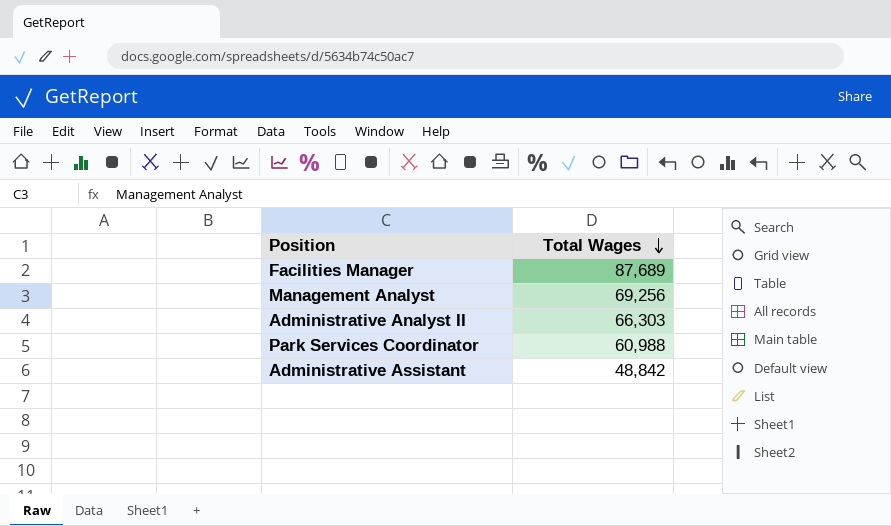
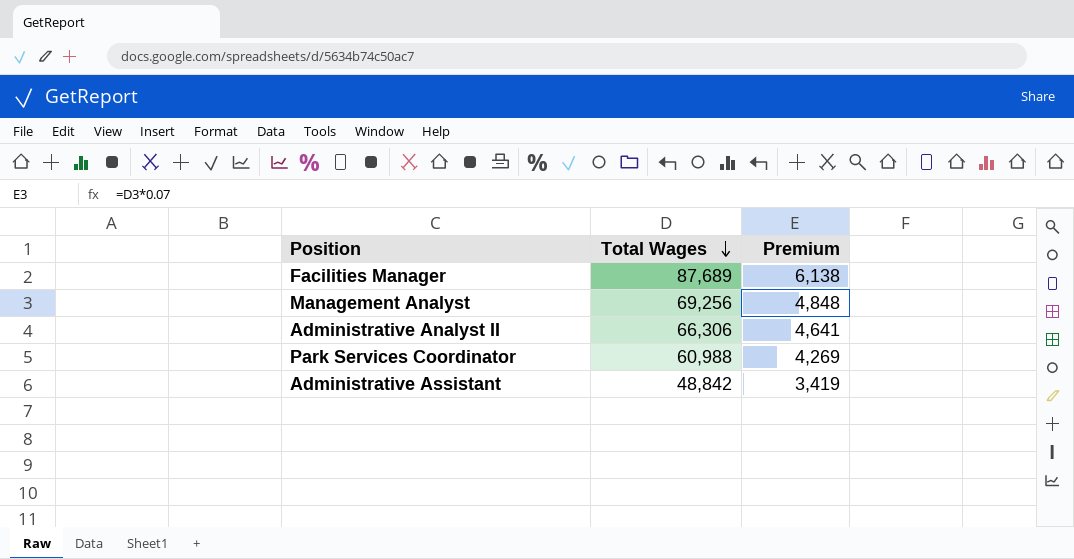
column Premium | formula: none -> [Total Wages] * 0.07
Administrative Analyst II | Total Wages: 66,303 -> 66,306

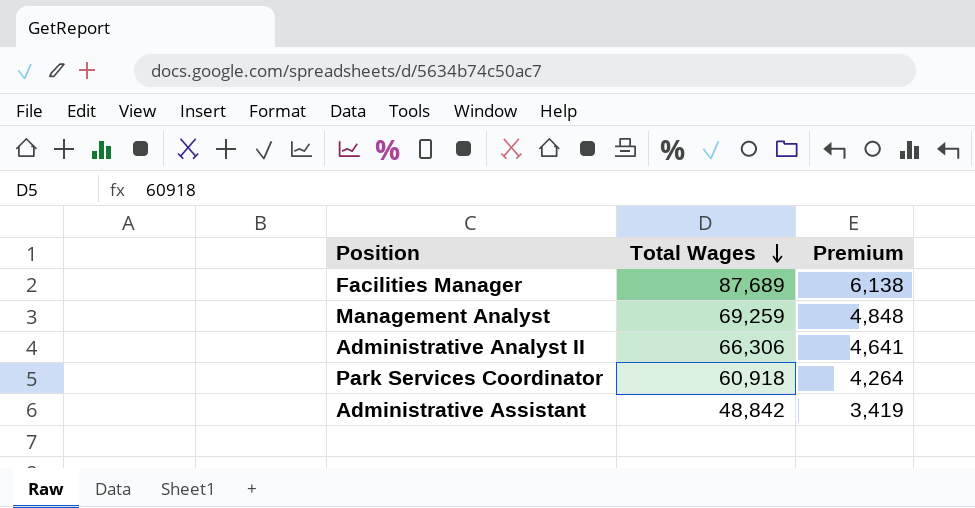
Management Analyst | Total Wages: 69,256 -> 69,259
Park Services Coordinator | Total Wages: 60,988 -> 60,918
Park Services Coordinator | Premium: 4,269 -> 4,264

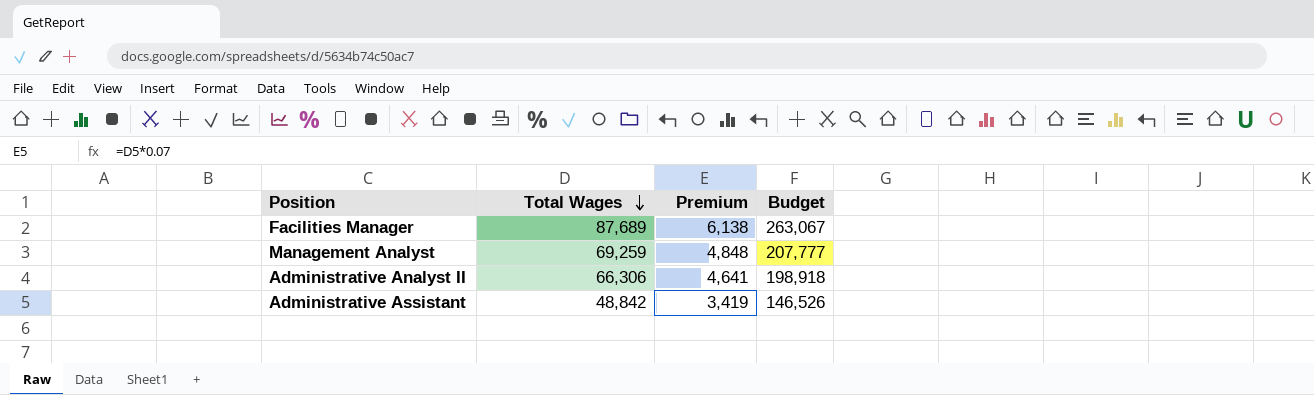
column Budget | formula: none -> [Total Wages] * 3
row Park Services Coordinator: 60,918 | 4,264 -> none

